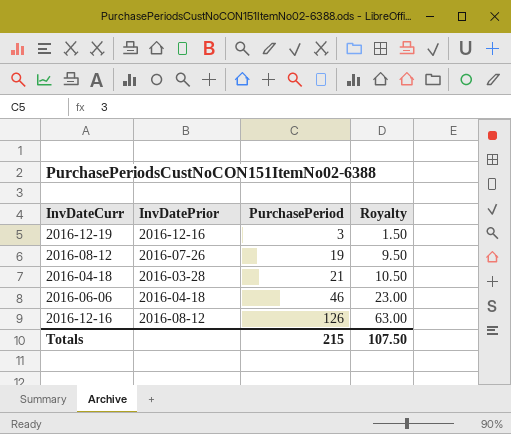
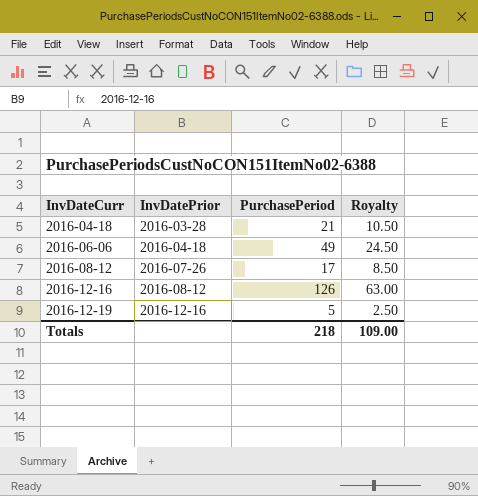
row order: PurchasePeriod ascending -> InvDateCurr ascending
2016-06-06 | PurchasePeriod: 46 -> 49
2016-06-06 | Royalty: 23.00 -> 24.50
2016-08-12 | PurchasePeriod: 19 -> 17
2016-08-12 | Royalty: 9.50 -> 8.50
2016-12-19 | PurchasePeriod: 3 -> 5
2016-12-19 | Royalty: 1.50 -> 2.50
Totals | PurchasePeriod: 215 -> 218
Totals | Royalty: 107.50 -> 109.00

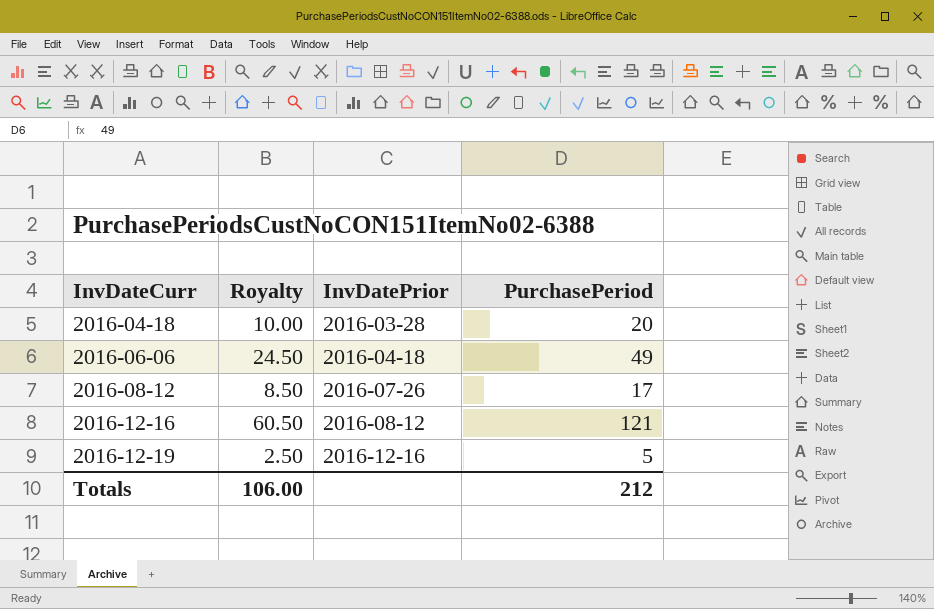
column Royalty | position: 4 -> 2
2016-04-18 | Royalty: 10.50 -> 10.00
2016-04-18 | PurchasePeriod: 21 -> 20
2016-12-16 | Royalty: 63.00 -> 60.50
2016-12-16 | PurchasePeriod: 126 -> 121
Totals | Royalty: 109.00 -> 106.00
Totals | PurchasePeriod: 218 -> 212

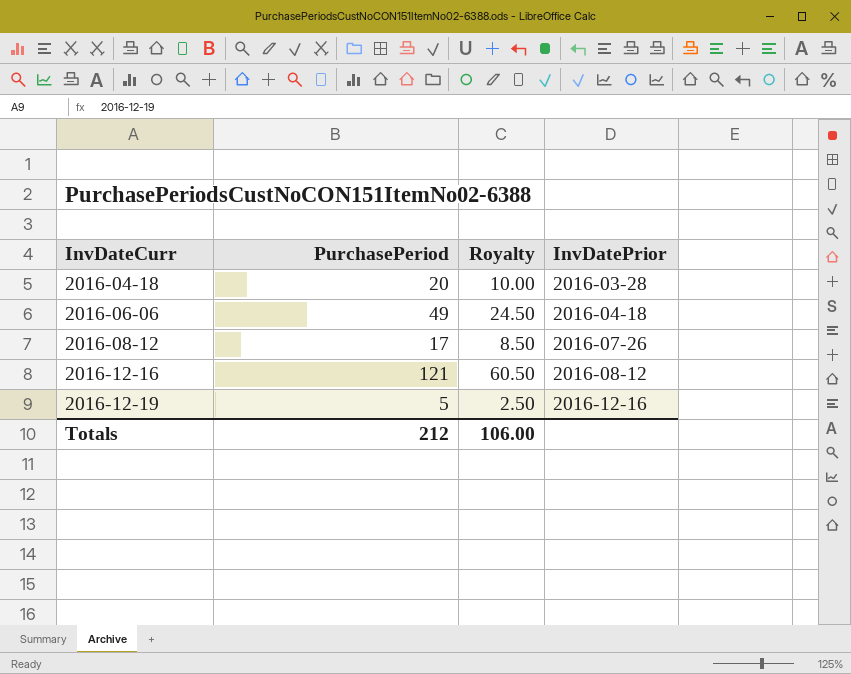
column PurchasePeriod | position: 4 -> 2

